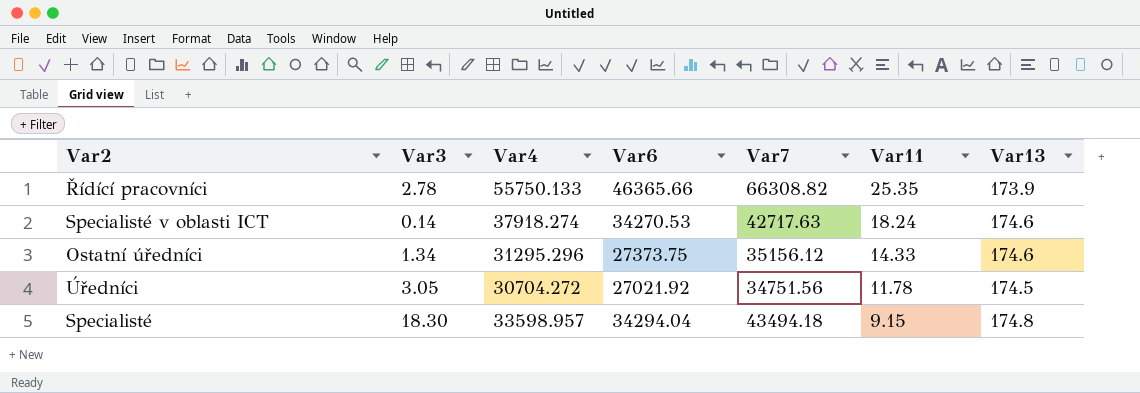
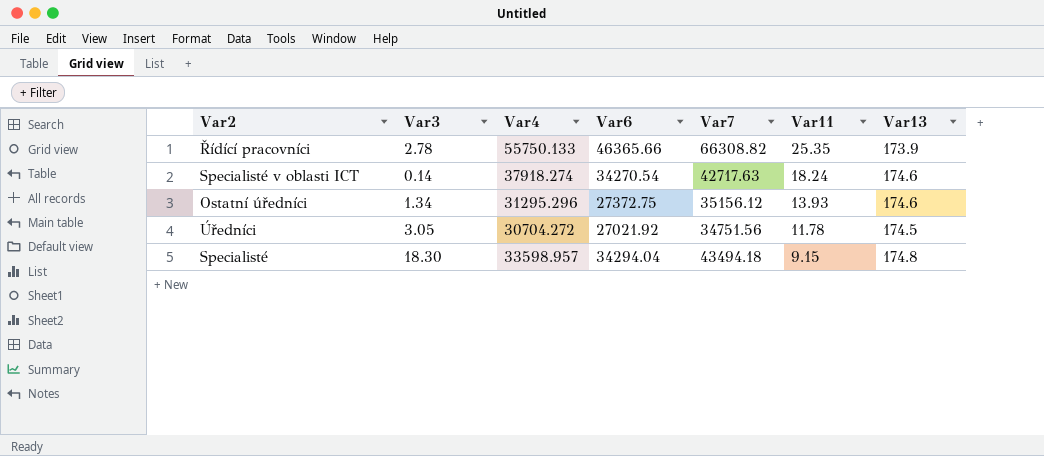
Specialisté v oblasti ICT | Var6: 34270.53 -> 34270.54
Ostatní úředníci | Var6: 27373.75 -> 27372.75
Ostatní úředníci | Var11: 14.33 -> 13.93

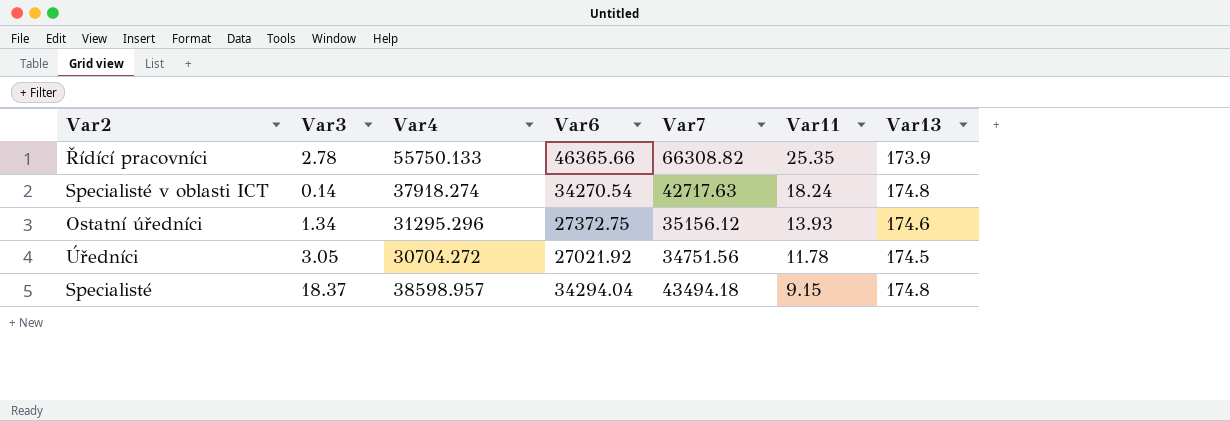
Specialisté v oblasti ICT | Var13: 174.6 -> 174.8
Specialisté | Var3: 18.30 -> 18.37
Specialisté | Var4: 33598.957 -> 38598.957

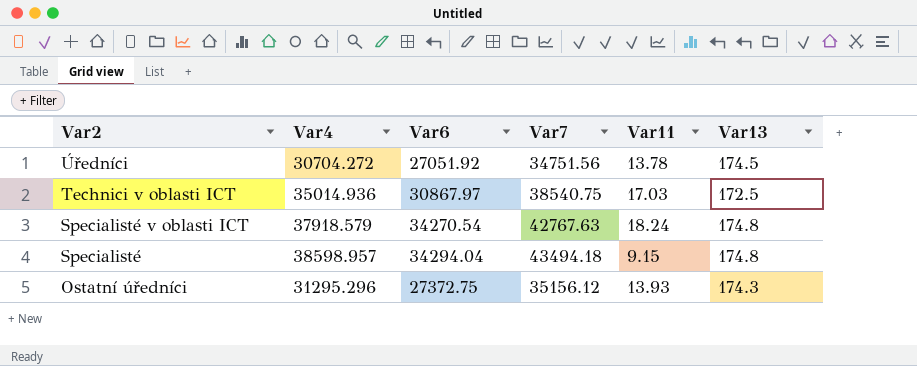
row order: Var11 descending -> Var2 descending
column Var3 | position: 2 -> none
row Řídící pracovníci: 2.78 | 55750.133 | 46365.66 | 66308.82 | 25.35 | 173.9 -> none
Úředníci | Var6: 27021.92 -> 27051.92
Úředníci | Var11: 11.78 -> 13.78
row Technici v oblasti ICT: none -> 35014.936 | 30867.97 | 38540.75 | 17.03 | 172.5
Specialisté v oblasti ICT | Var4: 37918.274 -> 37918.579
Specialisté v oblasti ICT | Var7: 42717.63 -> 42767.63
Ostatní úředníci | Var13: 174.6 -> 174.3

